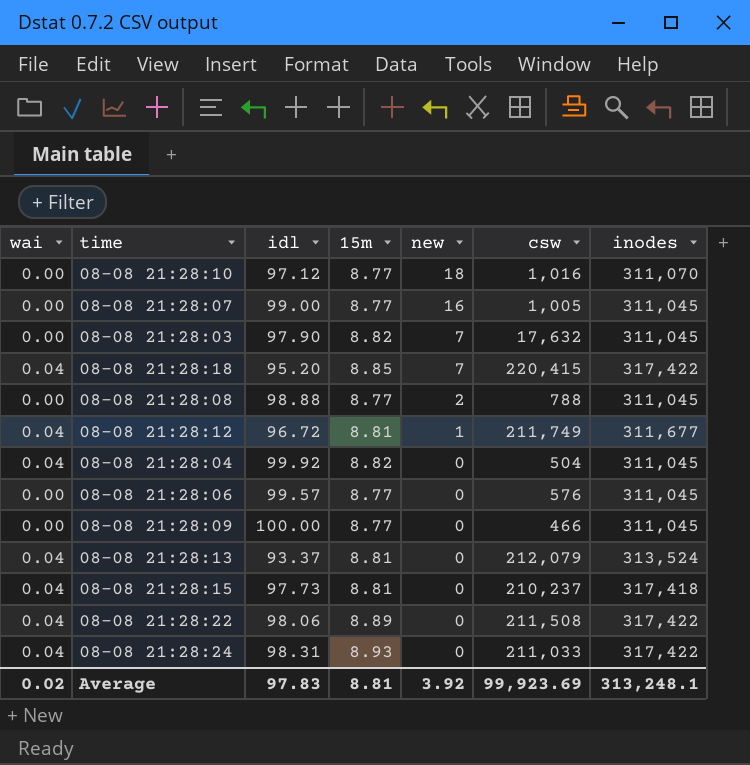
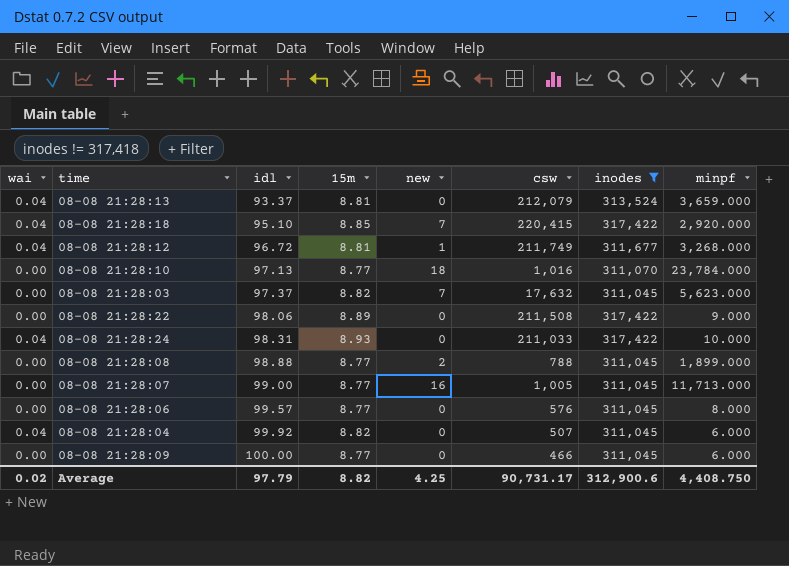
filter: none -> inodes != 317,418
row order: new descending -> idl ascending
column minpf | position: none -> 8
08-08 21:28:18 | idl: 95.20 -> 95.10
08-08 21:28:10 | idl: 97.12 -> 97.13
08-08 21:28:03 | idl: 97.90 -> 97.37
08-08 21:28:22 | wai: 0.04 -> 0.00
08-08 21:28:04 | csw: 504 -> 507
Average | idl: 97.83 -> 97.79
Average | 15m: 8.81 -> 8.82
Average | new: 3.92 -> 4.25
Average | csw: 99,923.69 -> 90,731.17
Average | inodes: 313,248.1 -> 312,900.6

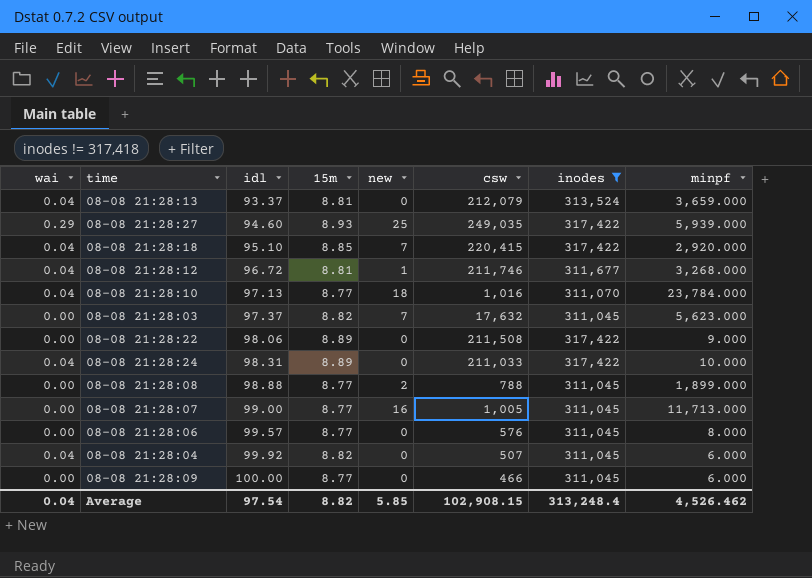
row 08-08 21:28:27: none -> 0.29 | 94.60 | 8.93 | 25 | 249,035 | 317,422 | 5,939.000
08-08 21:28:12 | csw: 211,749 -> 211,746
08-08 21:28:10 | wai: 0.00 -> 0.04
08-08 21:28:24 | 15m: 8.93 -> 8.89
Average | wai: 0.02 -> 0.04
Average | idl: 97.79 -> 97.54
Average | new: 4.25 -> 5.85
Average | csw: 90,731.17 -> 102,908.15
Average | inodes: 312,900.6 -> 313,248.4
Average | minpf: 4,408.750 -> 4,526.462

